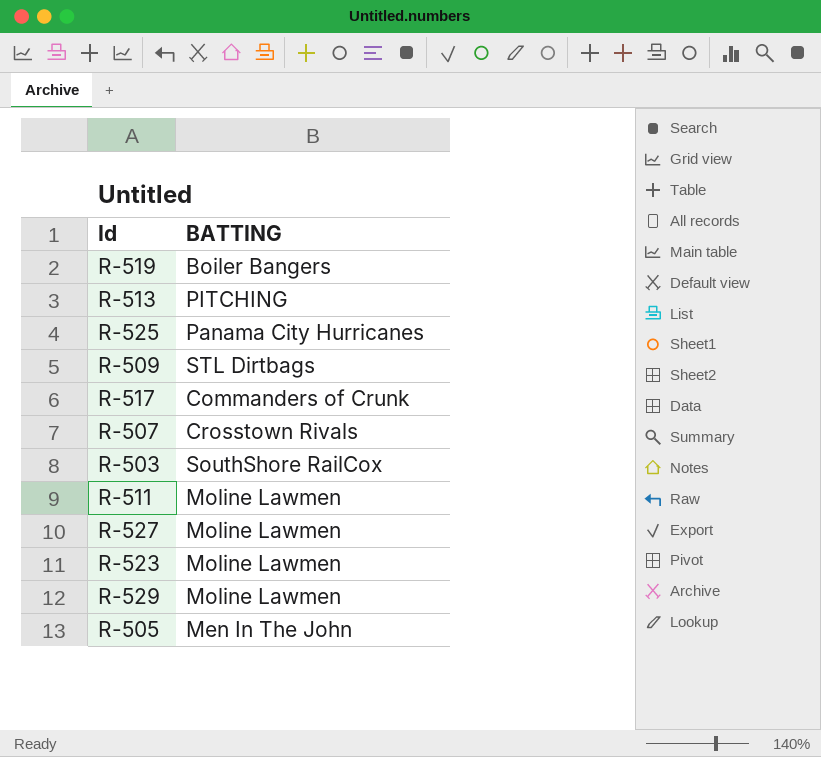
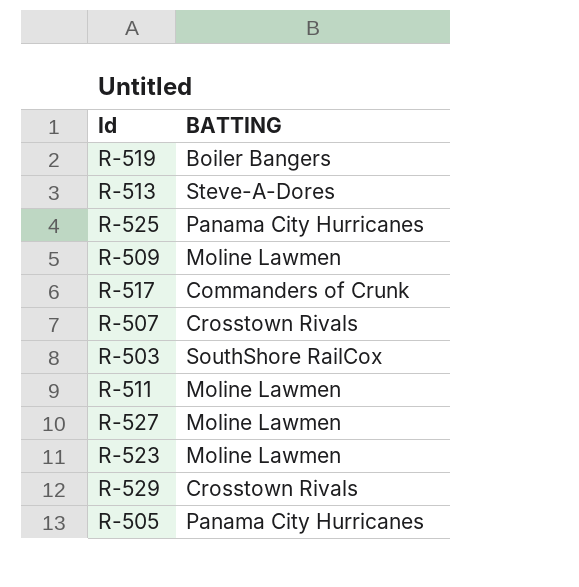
R-513 | BATTING: PITCHING -> Steve-A-Dores
R-509 | BATTING: STL Dirtbags -> Moline Lawmen
R-529 | BATTING: Moline Lawmen -> Crosstown Rivals
R-505 | BATTING: Men In The John -> Panama City Hurricanes

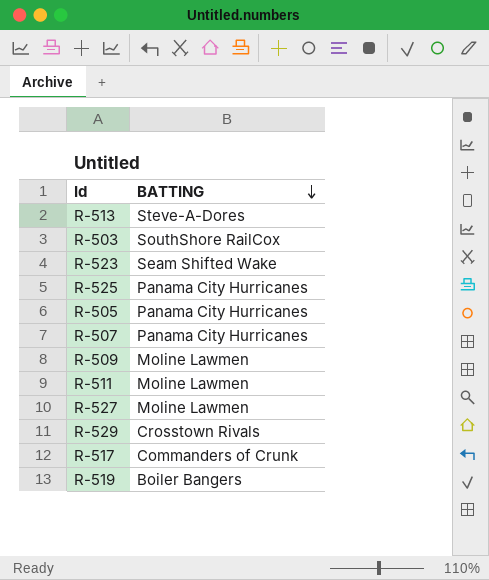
row order: none -> BATTING descending
R-523 | BATTING: Moline Lawmen -> Seam Shifted Wake
R-507 | BATTING: Crosstown Rivals -> Panama City Hurricanes

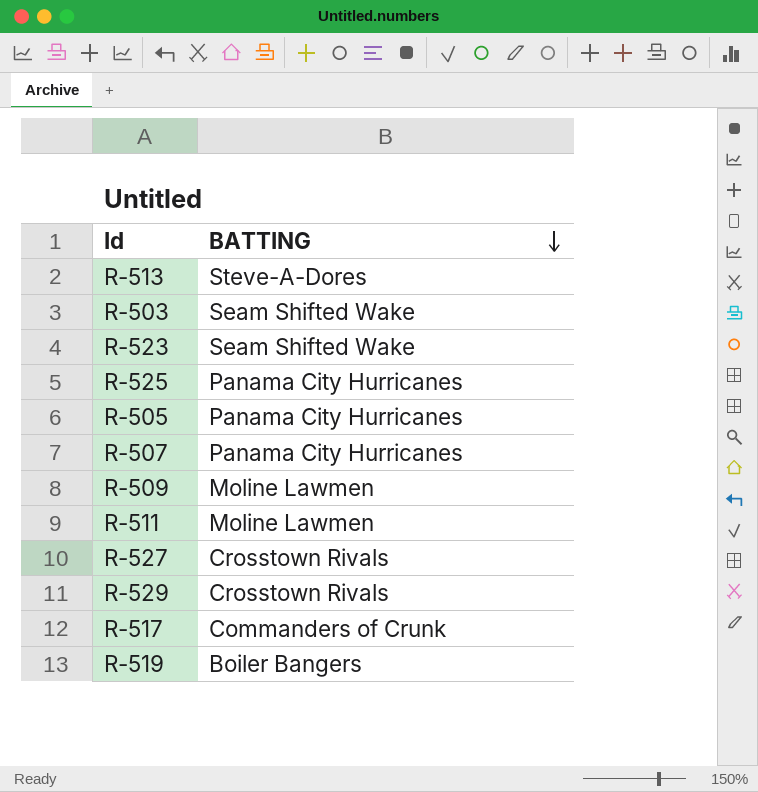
R-503 | BATTING: SouthShore RailCox -> Seam Shifted Wake
R-527 | BATTING: Moline Lawmen -> Crosstown Rivals

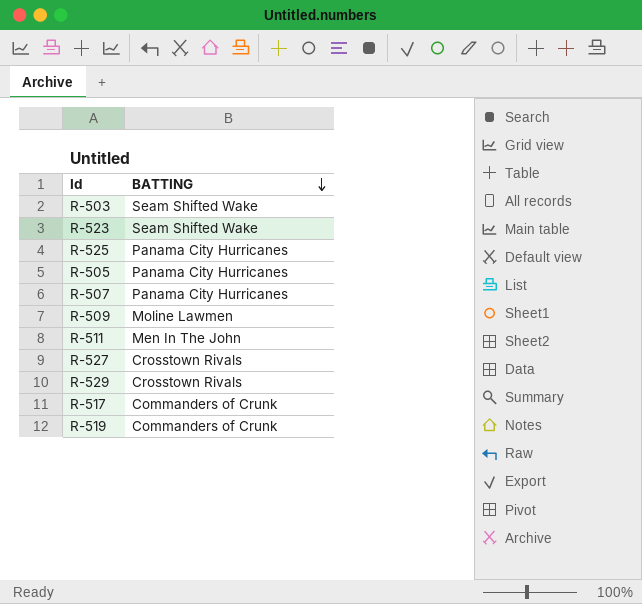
row R-513: Steve-A-Dores -> none
R-511 | BATTING: Moline Lawmen -> Men In The John
R-519 | BATTING: Boiler Bangers -> Commanders of Crunk

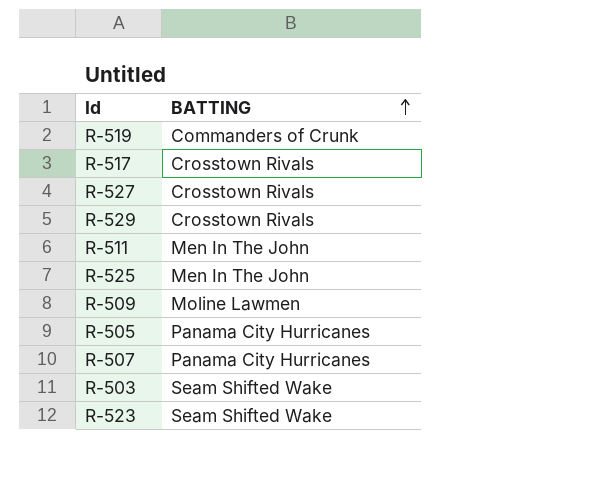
row order: BATTING descending -> BATTING ascending
R-517 | BATTING: Commanders of Crunk -> Crosstown Rivals
R-525 | BATTING: Panama City Hurricanes -> Men In The John

